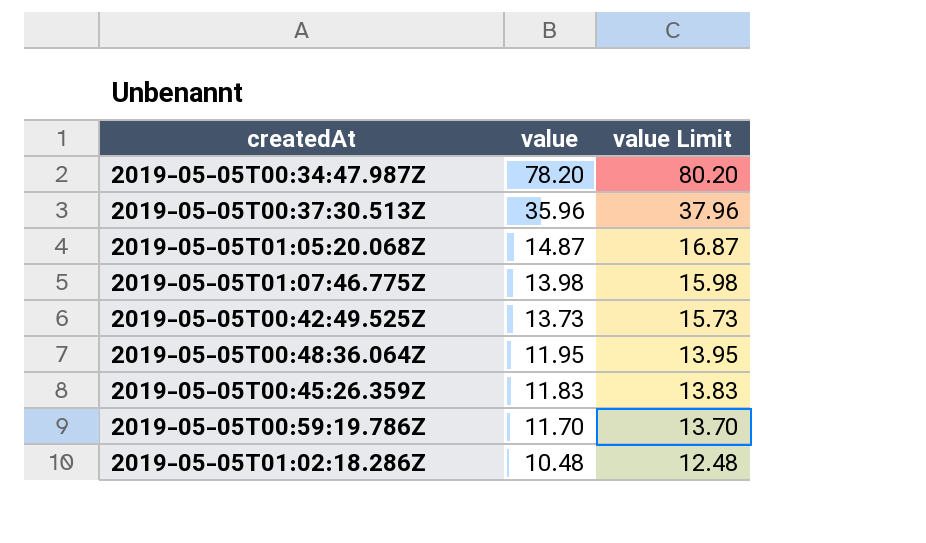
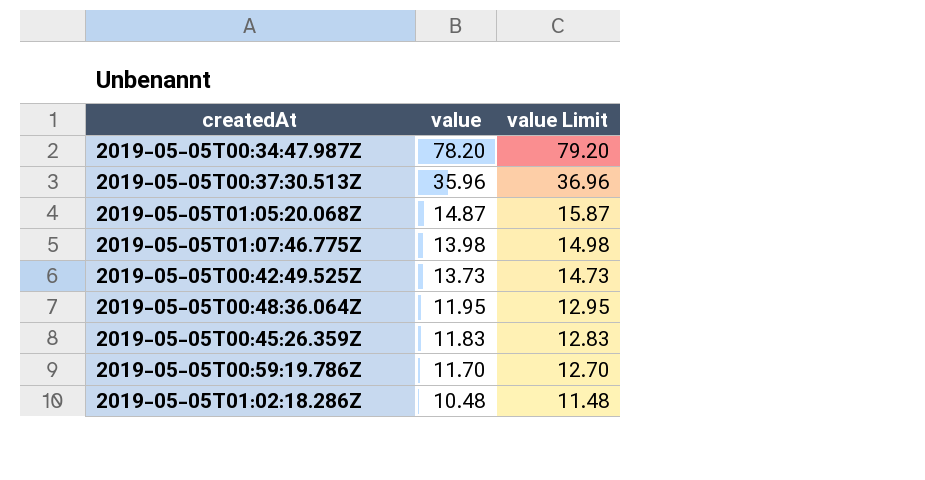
column value Limit | formula: [value] + 2 -> [value] + 1

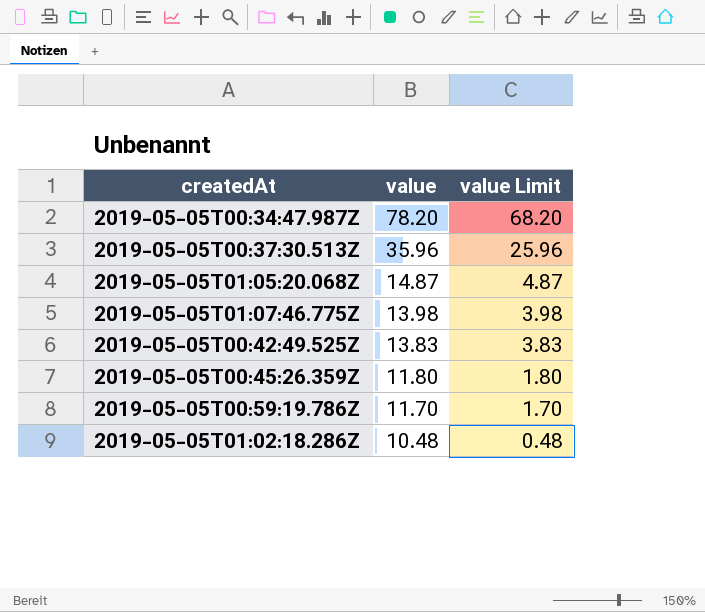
column value Limit | formula: [value] + 1 -> [value] - 10
row 2019-05-05T00:48:36.064Z: 11.95 | 12.95 -> none
2019-05-05T00:42:49.525Z | value: 13.73 -> 13.83
2019-05-05T00:45:26.359Z | value: 11.83 -> 11.80

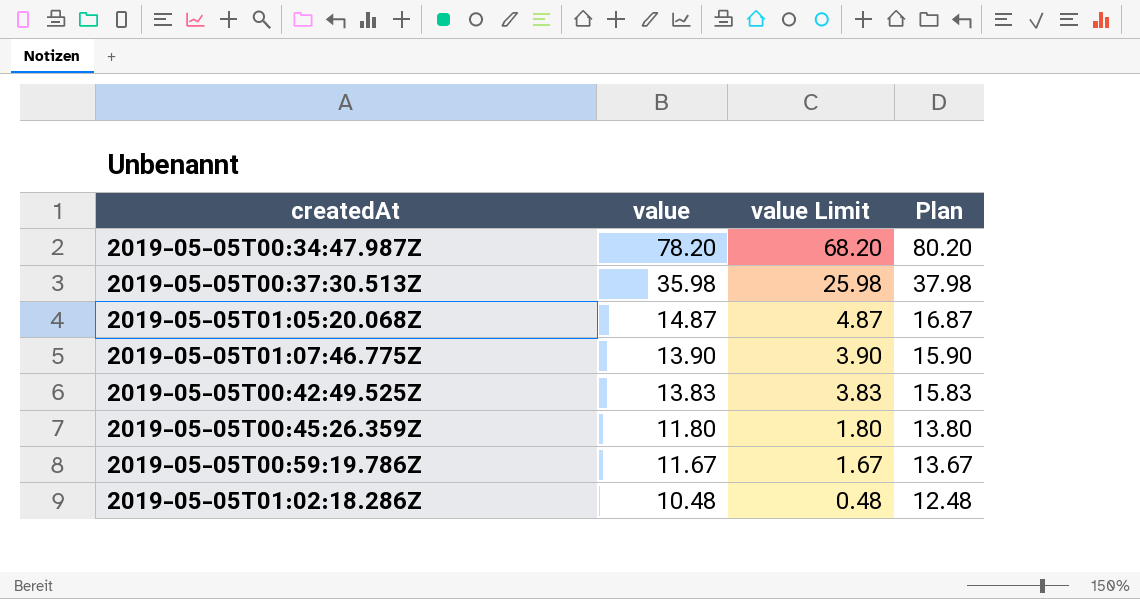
column Plan | formula: none -> [value] + 2
2019-05-05T00:37:30.513Z | value: 35.96 -> 35.98
2019-05-05T00:37:30.513Z | value Limit: 25.96 -> 25.98
2019-05-05T01:07:46.775Z | value: 13.98 -> 13.90
2019-05-05T01:07:46.775Z | value Limit: 3.98 -> 3.90
2019-05-05T00:59:19.786Z | value: 11.70 -> 11.67
2019-05-05T00:59:19.786Z | value Limit: 1.70 -> 1.67

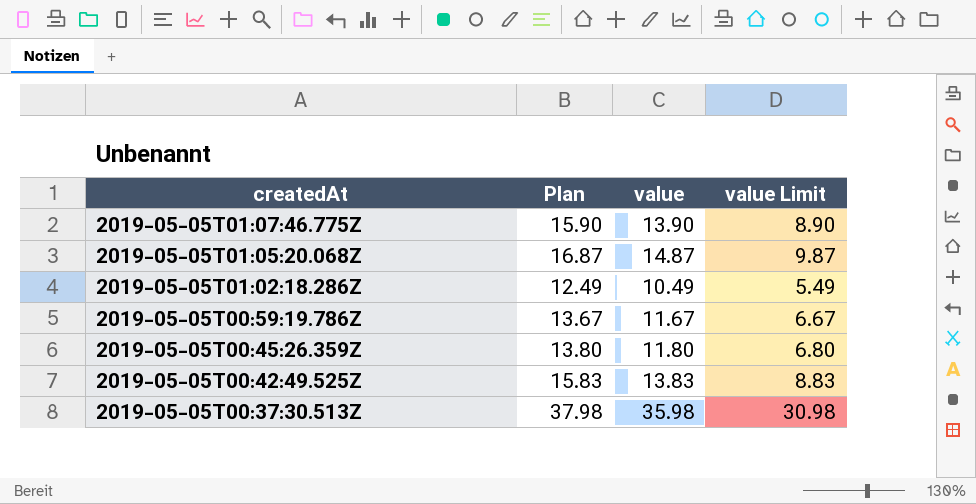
row order: value descending -> createdAt descending
column Plan | position: 4 -> 2
column value Limit | formula: [value] - 10 -> [value] - 5
row 2019-05-05T00:34:47.987Z: 78.20 | 68.20 | 80.20 -> none
2019-05-05T01:02:18.286Z | Plan: 12.48 -> 12.49
2019-05-05T01:02:18.286Z | value: 10.48 -> 10.49

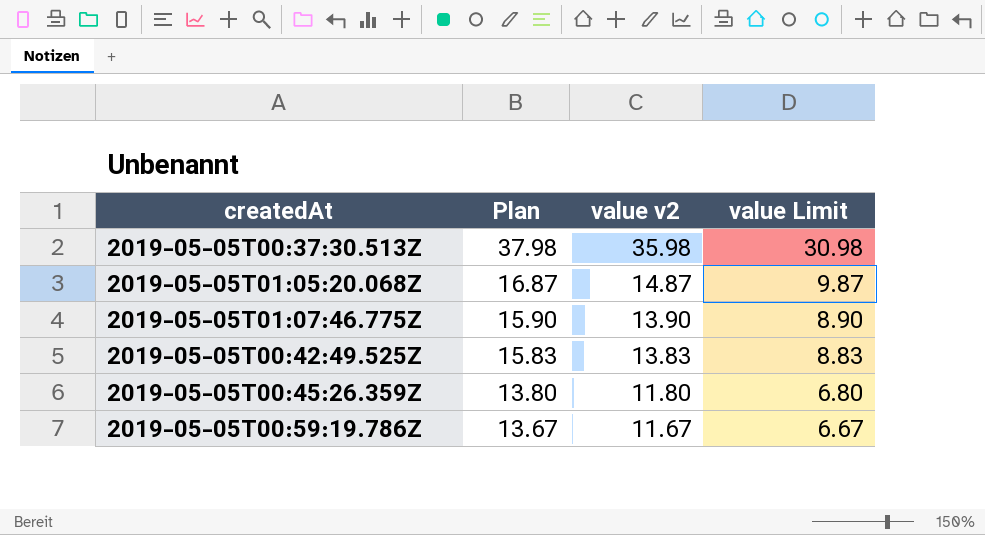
row order: createdAt descending -> Plan descending
column name: value -> value v2
row 2019-05-05T01:02:18.286Z: 12.49 | 10.49 | 5.49 -> none

